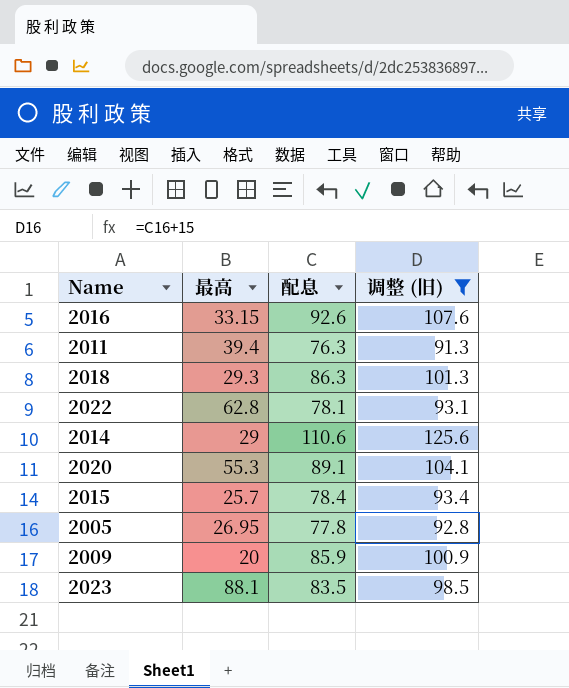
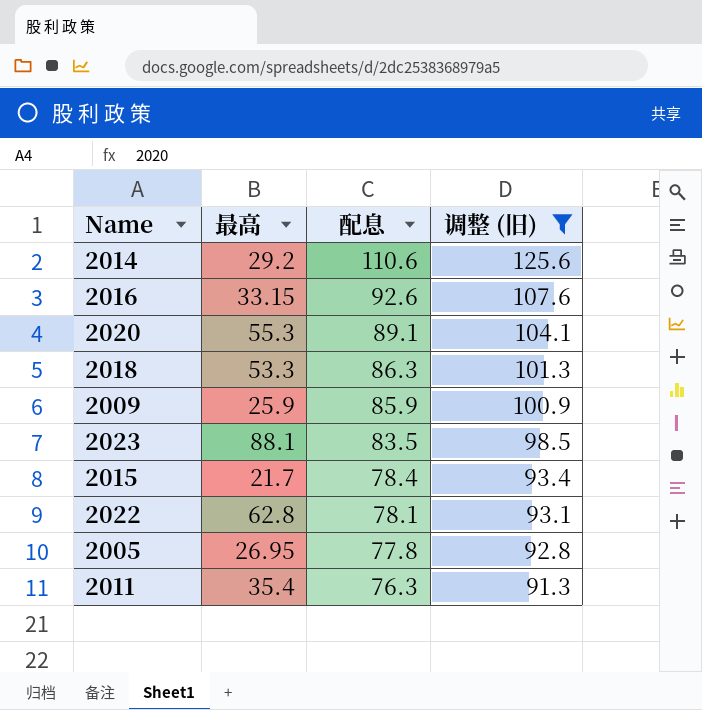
row order: none -> 配息 descending
2014 | 最高: 29 -> 29.2
2018 | 最高: 29.3 -> 53.3
2009 | 最高: 20 -> 25.9
2015 | 最高: 25.7 -> 21.7
2011 | 最高: 39.4 -> 35.4

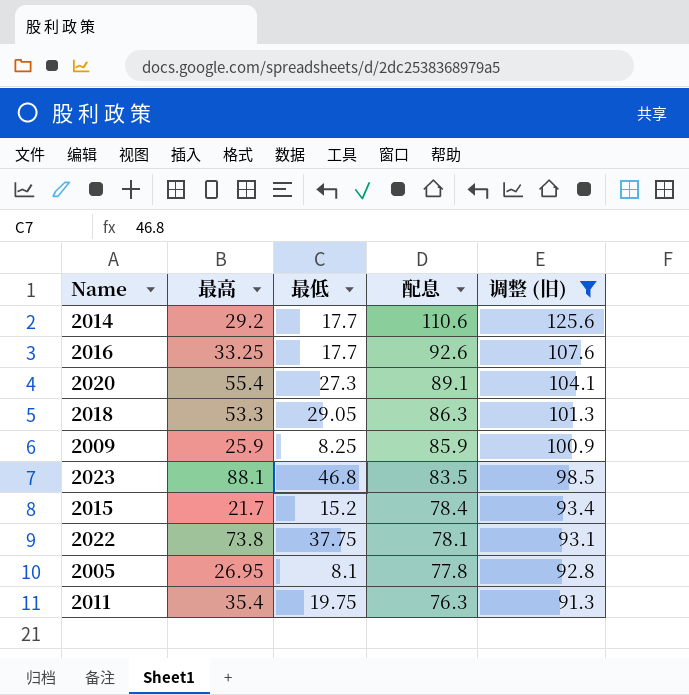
column 最低 | position: none -> 3
2016 | 最高: 33.15 -> 33.25
2020 | 最高: 55.3 -> 55.4
2022 | 最高: 62.8 -> 73.8

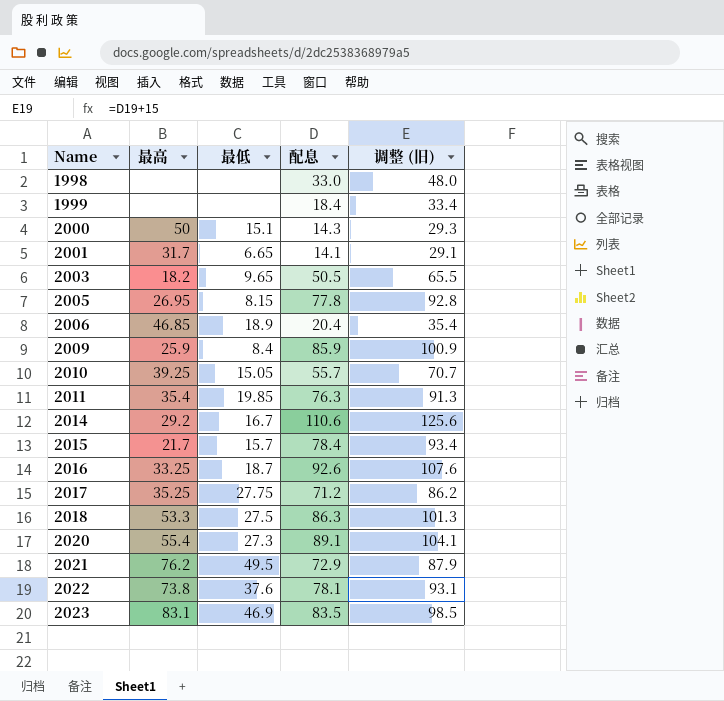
filter: 调整 (旧) >= 91.3 -> none
row order: 配息 descending -> Name ascending
2005 | 最低: 8.1 -> 8.15
2009 | 最低: 8.25 -> 8.4
2011 | 最低: 19.75 -> 19.85
2014 | 最低: 17.7 -> 16.7
2015 | 最低: 15.2 -> 15.7
2016 | 最低: 17.7 -> 18.7
2018 | 最低: 29.05 -> 27.5
2022 | 最低: 37.75 -> 37.6
2023 | 最高: 88.1 -> 83.1
2023 | 最低: 46.8 -> 46.9

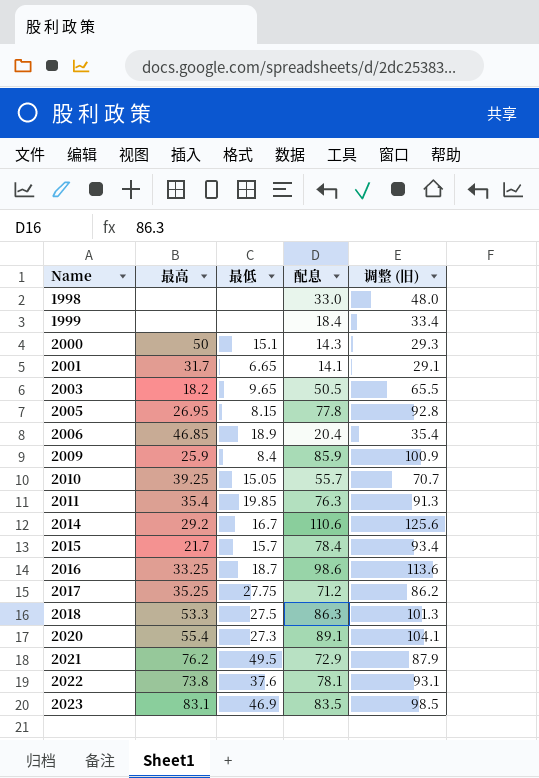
2016 | 配息: 92.6 -> 98.6
2016 | 调整 (旧): 107.6 -> 113.6

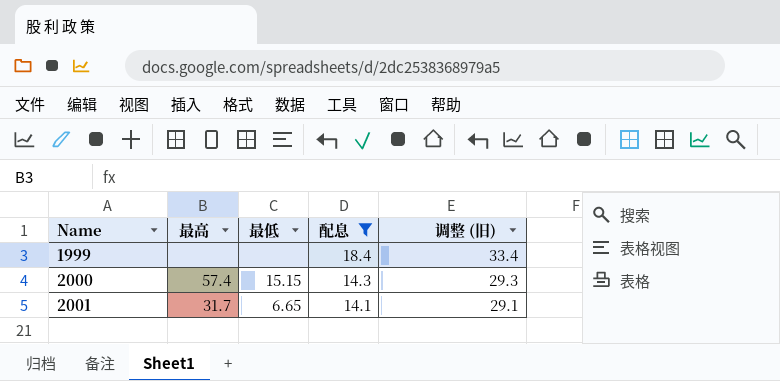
filter: none -> 配息 <= 18.4
2000 | 最高: 50 -> 57.4
2000 | 最低: 15.1 -> 15.15

